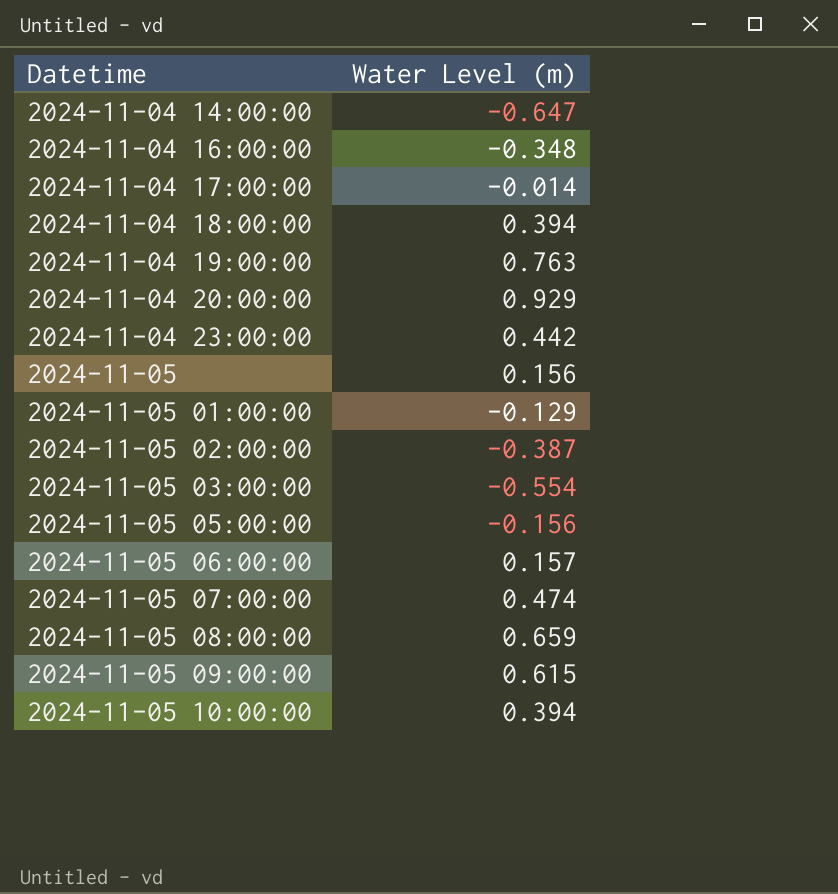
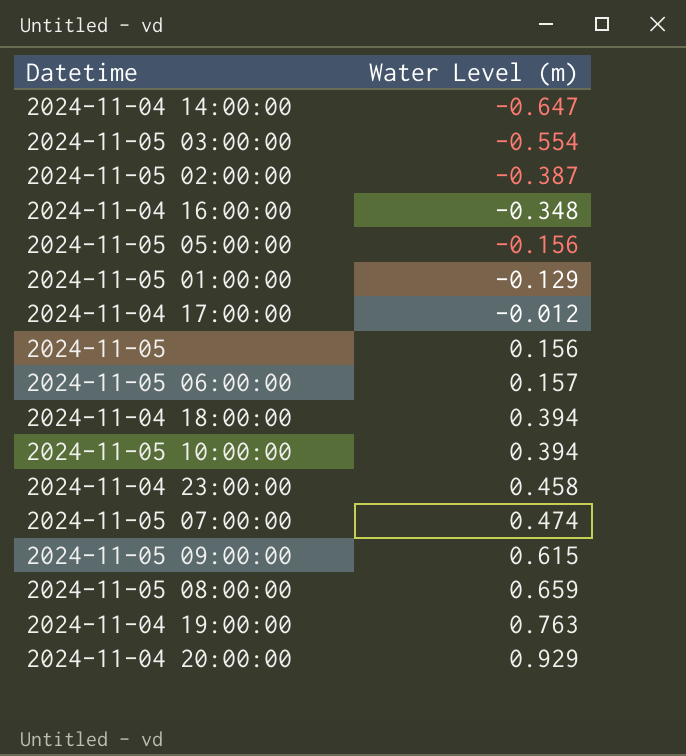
row order: Datetime ascending -> Water Level (m) ascending
2024-11-04 17:00:00 | Water Level (m): -0.014 -> -0.012
2024-11-04 23:00:00 | Water Level (m): 0.442 -> 0.458

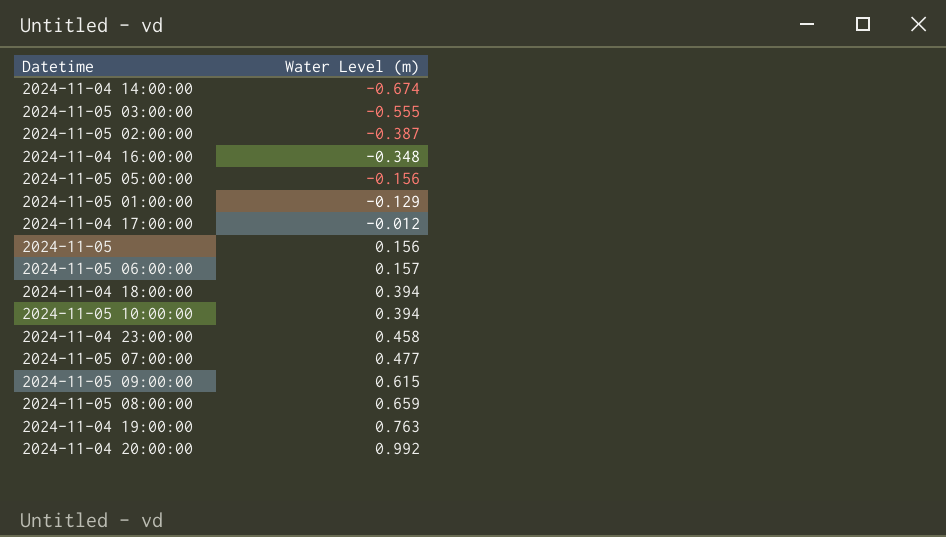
2024-11-04 14:00:00 | Water Level (m): -0.647 -> -0.674
2024-11-05 03:00:00 | Water Level (m): -0.554 -> -0.555
2024-11-05 07:00:00 | Water Level (m): 0.474 -> 0.477
2024-11-04 20:00:00 | Water Level (m): 0.929 -> 0.992

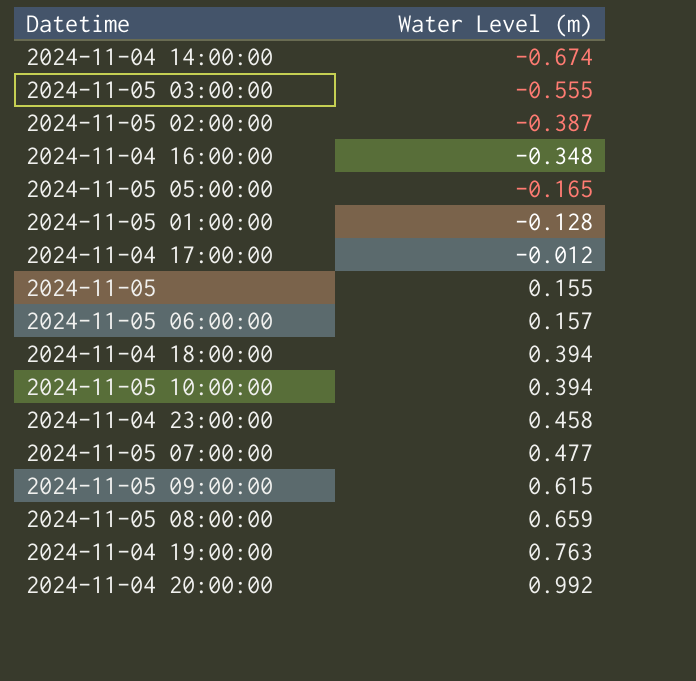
2024-11-05 05:00:00 | Water Level (m): -0.156 -> -0.165
2024-11-05 01:00:00 | Water Level (m): -0.129 -> -0.128
2024-11-05 | Water Level (m): 0.156 -> 0.155

